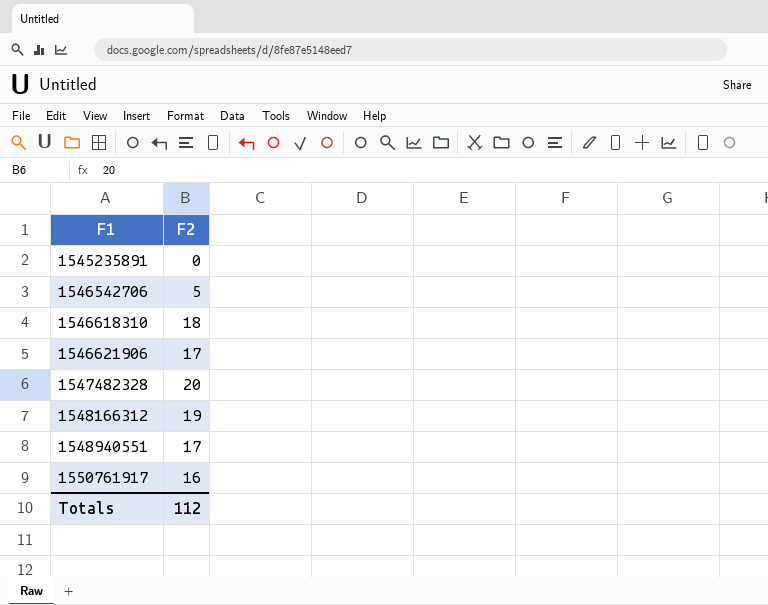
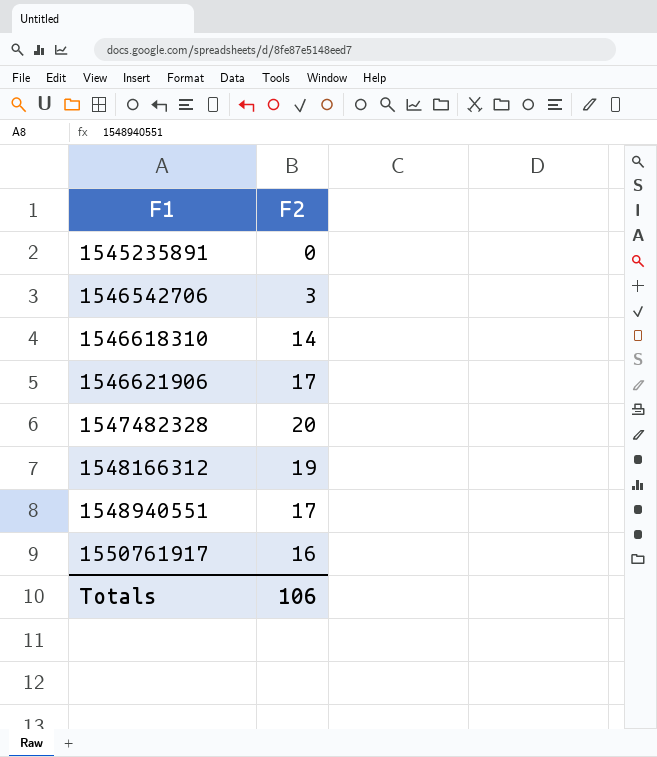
1546542706 | F2: 5 -> 3
1546618310 | F2: 18 -> 14
Totals | F2: 112 -> 106

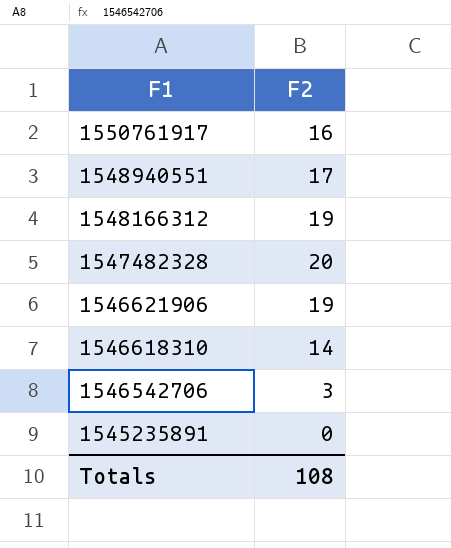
row order: F1 ascending -> F1 descending
1546621906 | F2: 17 -> 19
Totals | F2: 106 -> 108

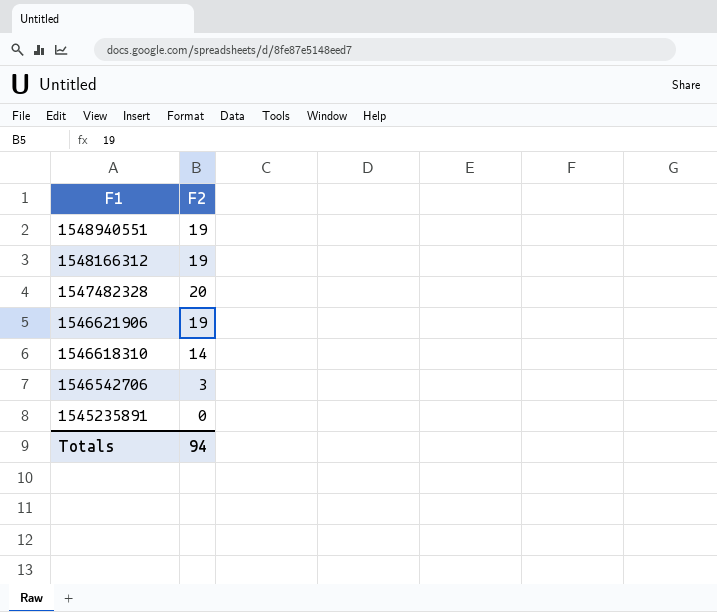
row 1550761917: 16 -> none
1548940551 | F2: 17 -> 19
Totals | F2: 108 -> 94

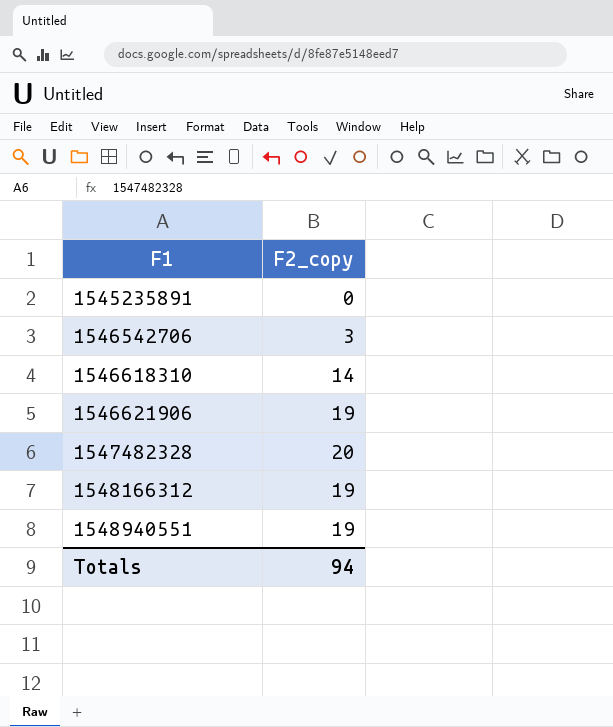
row order: F1 descending -> F1 ascending
column name: F2 -> F2_copy

